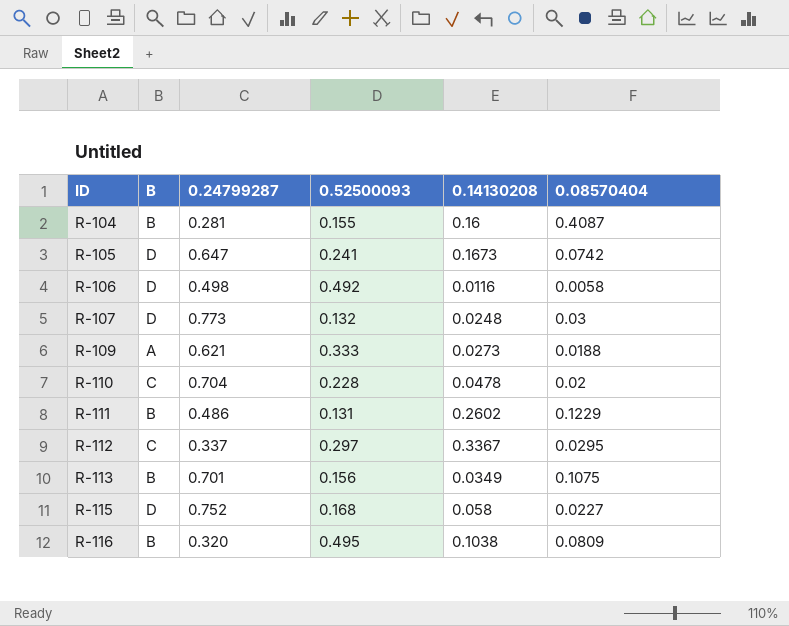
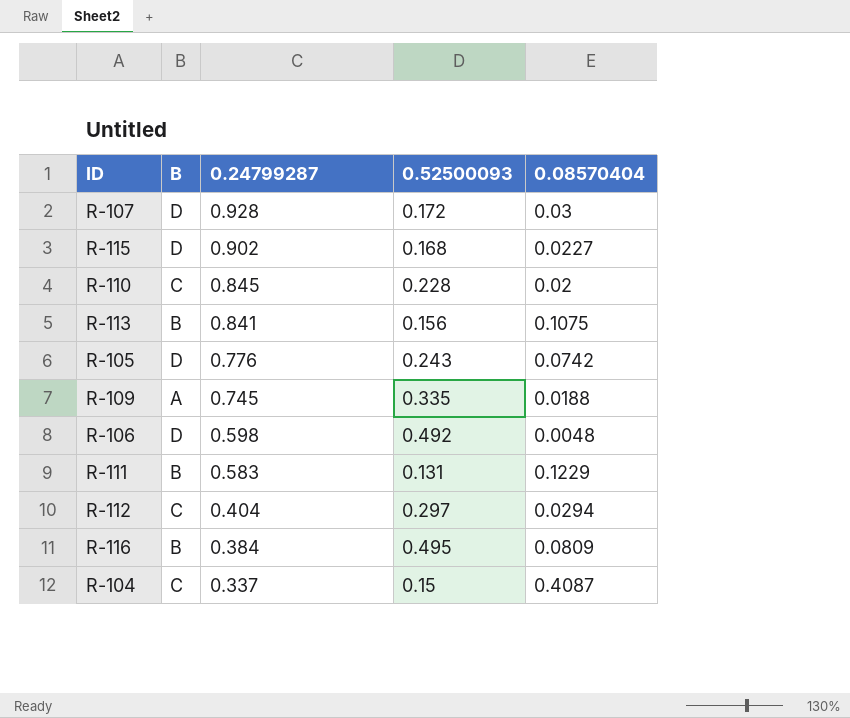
row order: ID ascending -> 0.24799287 descending
column 0.14130208 | position: 5 -> none
R-107 | 0.24799287: 0.773 -> 0.928
R-107 | 0.52500093: 0.132 -> 0.172
R-115 | 0.24799287: 0.752 -> 0.902
R-110 | 0.24799287: 0.704 -> 0.845
R-113 | 0.24799287: 0.701 -> 0.841
R-105 | 0.24799287: 0.647 -> 0.776
R-105 | 0.52500093: 0.241 -> 0.243
R-109 | 0.24799287: 0.621 -> 0.745
R-109 | 0.52500093: 0.333 -> 0.335
R-106 | 0.24799287: 0.498 -> 0.598
R-106 | 0.08570404: 0.0058 -> 0.0048
R-111 | 0.24799287: 0.486 -> 0.583
R-112 | 0.24799287: 0.337 -> 0.404
R-112 | 0.08570404: 0.0295 -> 0.0294
R-116 | 0.24799287: 0.320 -> 0.384
R-104 | B: B -> C
R-104 | 0.24799287: 0.281 -> 0.337
R-104 | 0.52500093: 0.155 -> 0.15

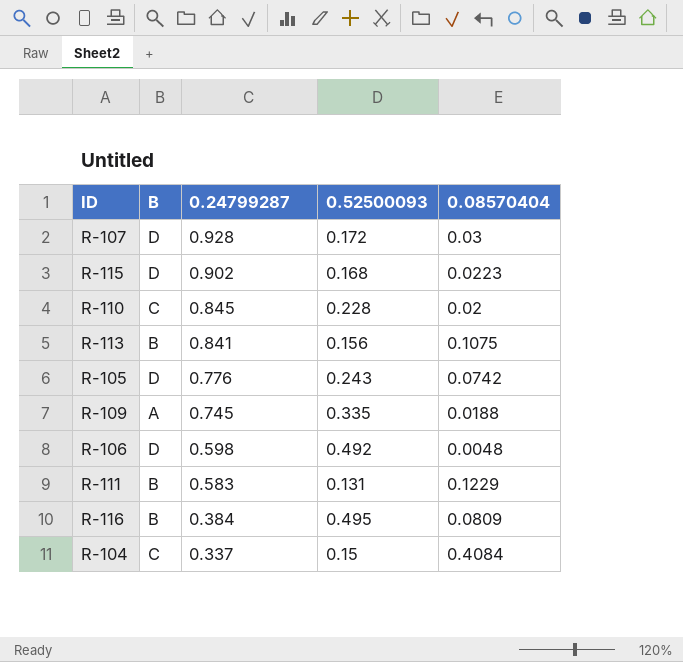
row R-112: C | 0.404 | 0.297 | 0.0294 -> none
R-115 | 0.08570404: 0.0227 -> 0.0223
R-104 | 0.08570404: 0.4087 -> 0.4084

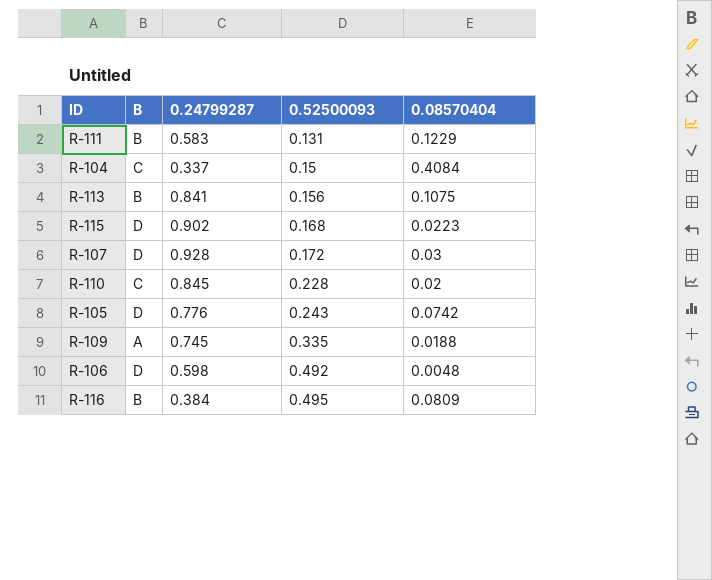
row order: 0.24799287 descending -> 0.52500093 ascending

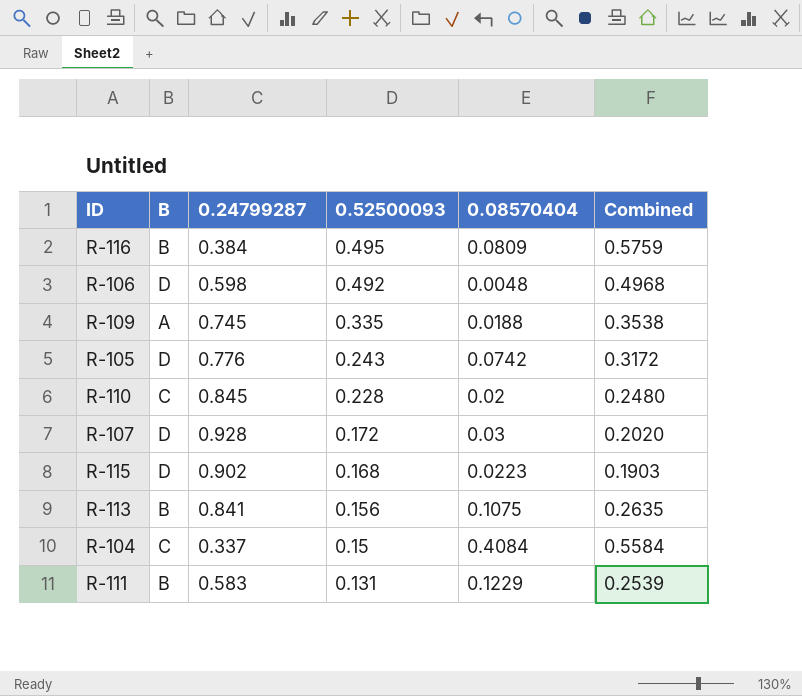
row order: 0.52500093 ascending -> 0.52500093 descending
column Combined | formula: none -> [0.52500093] + [0.08570404]

